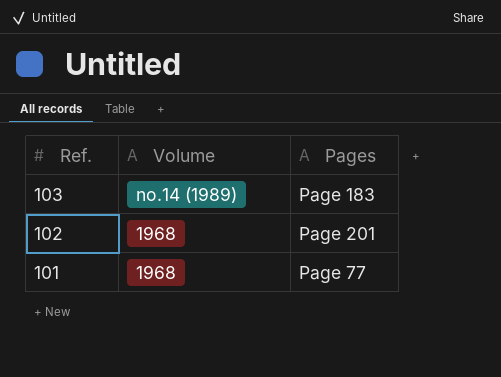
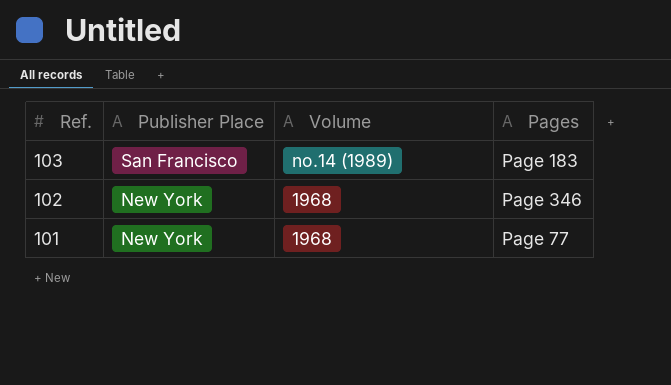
column Publisher Place | position: none -> 2
102 | Pages: Page 201 -> Page 346

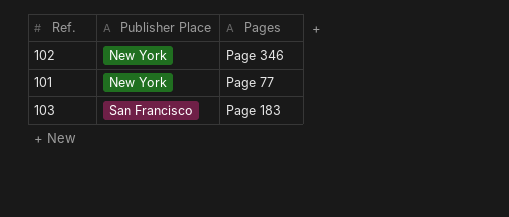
row order: Ref. descending -> Publisher Place ascending
column Volume | position: 3 -> none

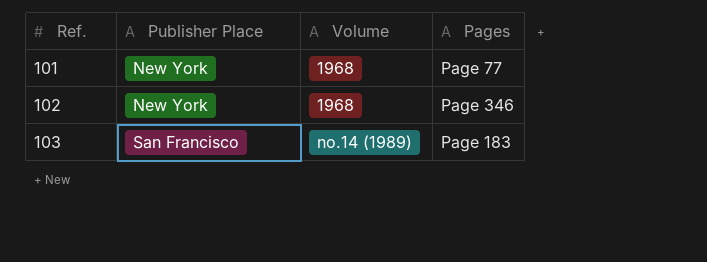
row order: Publisher Place ascending -> Ref. ascending
column Volume | position: none -> 3

